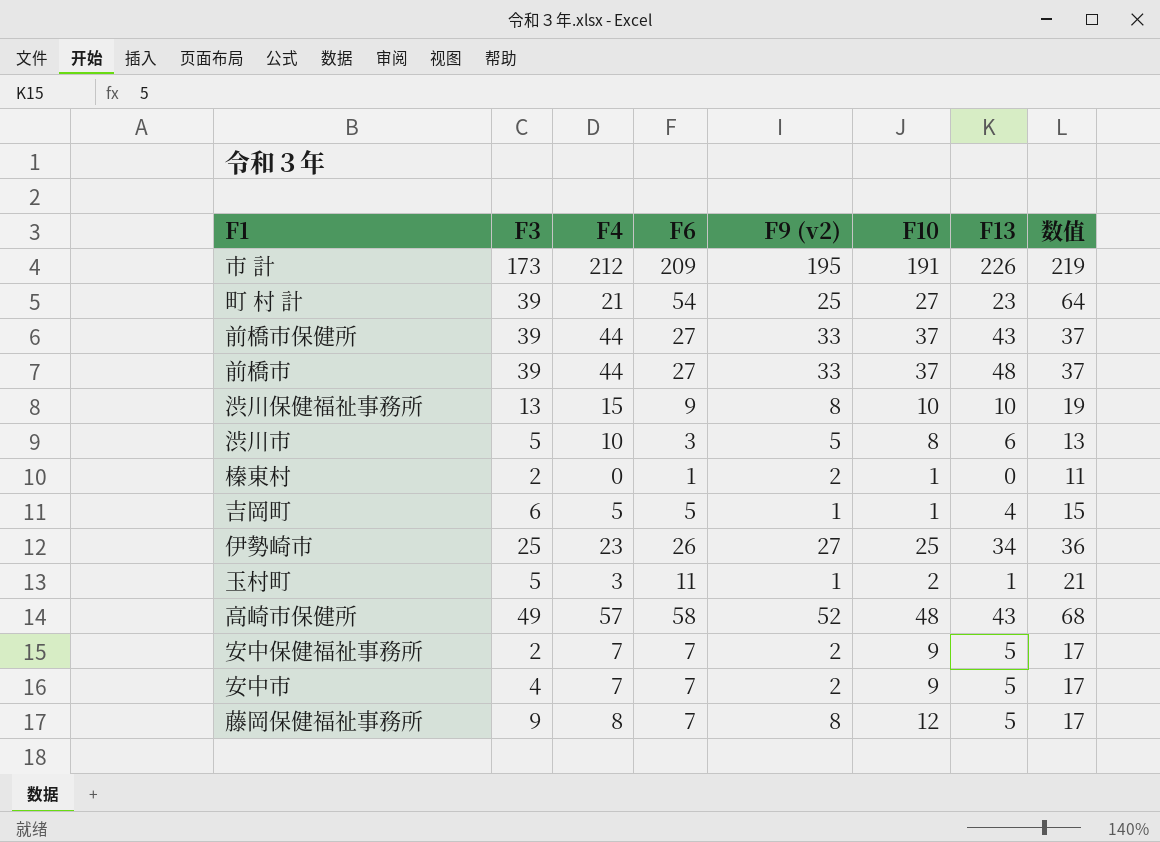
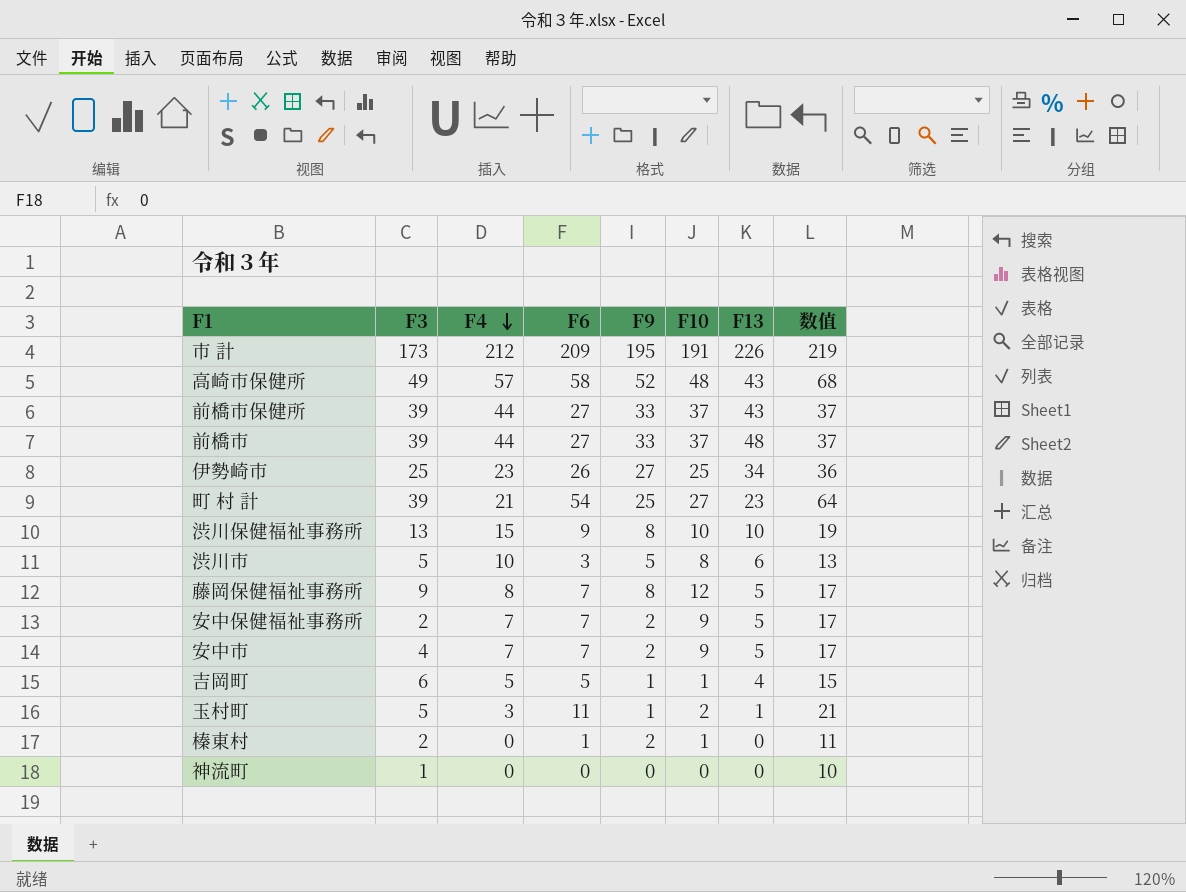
row order: none -> F4 descending
column name: F9 (v2) -> F9
row 神流町: none -> 1 | 0 | 0 | 0 | 0 | 0 | 10

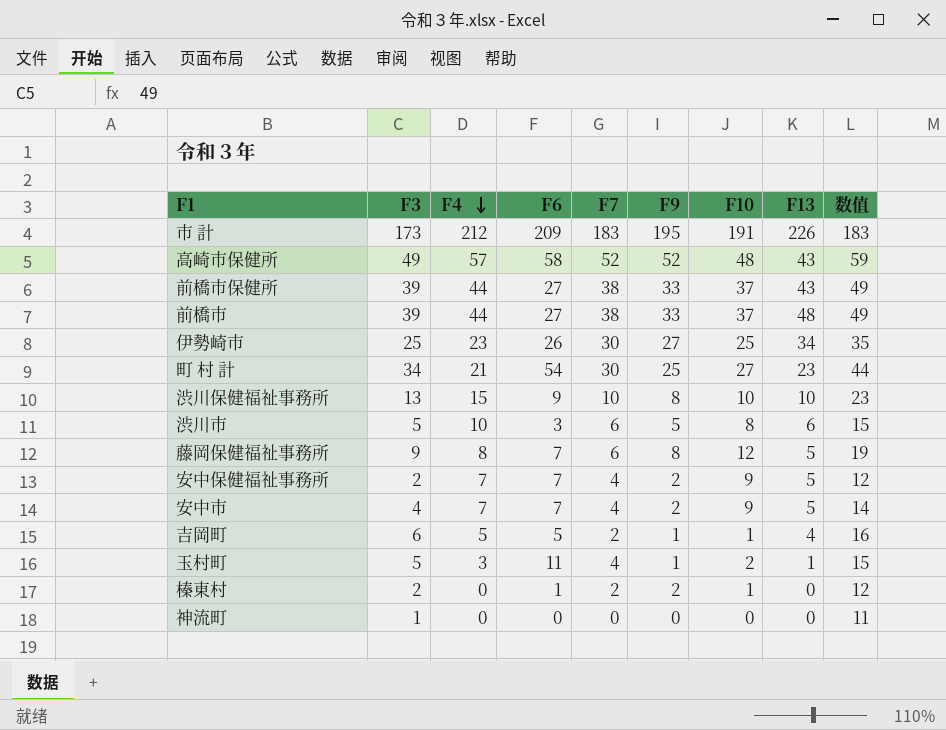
column F7 | position: none -> 5
column 数值 | formula: [F6] + 10 -> [F3] + 10
町 村 計 | F3: 39 -> 34

